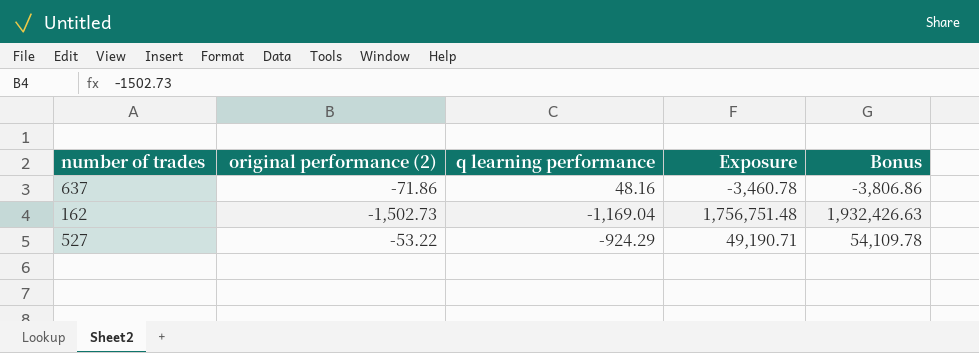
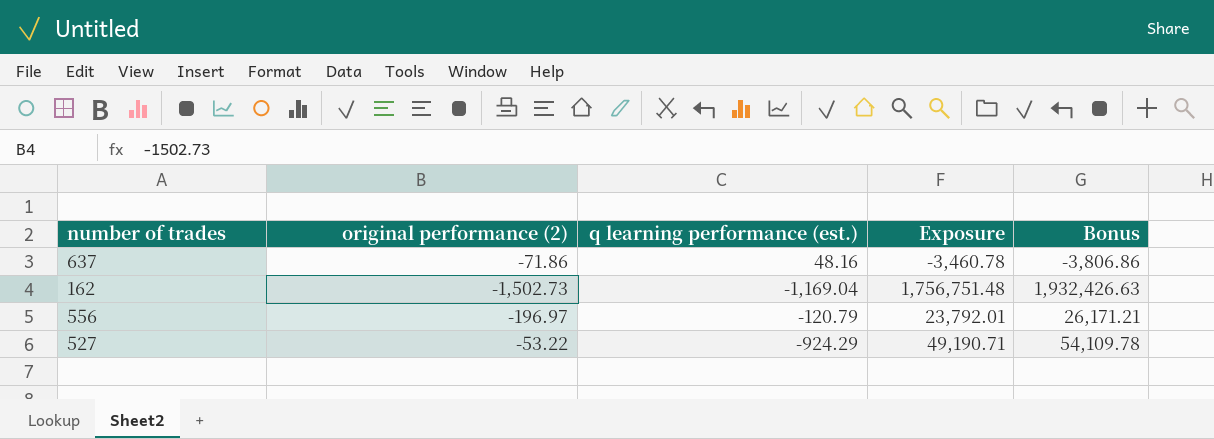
column name: q learning performance -> q learning performance (est.)
row 556: none -> -196.97 | -120.79 | 23,792.01 | 26,171.21

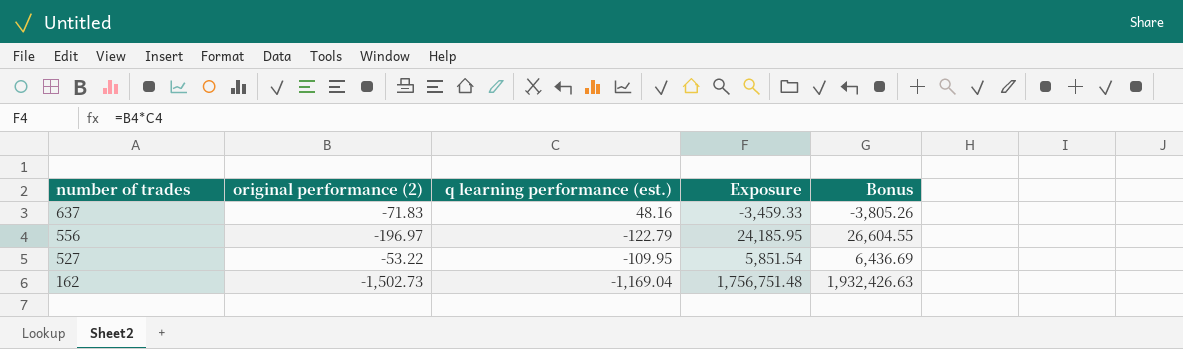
row order: none -> number of trades descending
637 | original performance (2): -71.86 -> -71.83
637 | Exposure: -3,460.78 -> -3,459.33
637 | Bonus: -3,806.86 -> -3,805.26
556 | q learning performance (est.): -120.79 -> -122.79
556 | Exposure: 23,792.01 -> 24,185.95
556 | Bonus: 26,171.21 -> 26,604.55
527 | q learning performance (est.): -924.29 -> -109.95
527 | Exposure: 49,190.71 -> 5,851.54
527 | Bonus: 54,109.78 -> 6,436.69

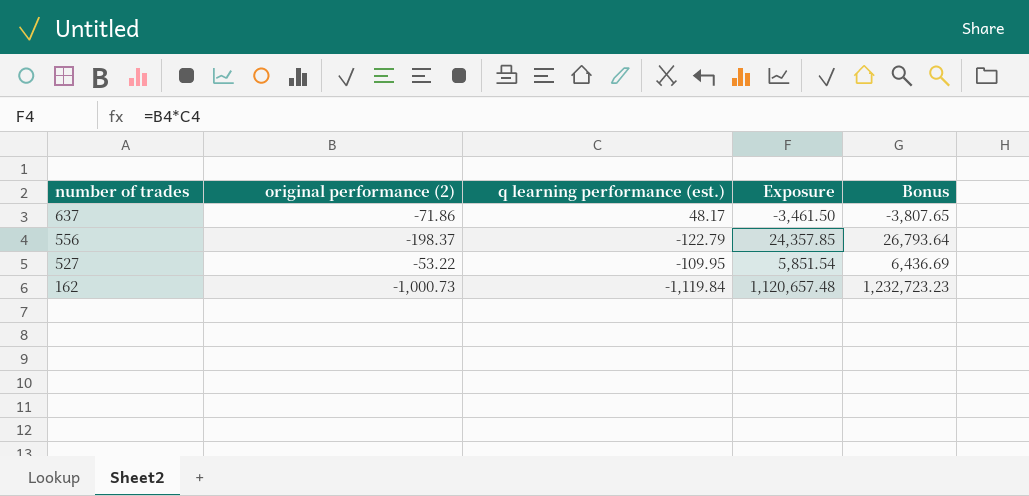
637 | original performance (2): -71.83 -> -71.86
637 | q learning performance (est.): 48.16 -> 48.17
637 | Exposure: -3,459.33 -> -3,461.50
637 | Bonus: -3,805.26 -> -3,807.65
556 | original performance (2): -196.97 -> -198.37
556 | Exposure: 24,185.95 -> 24,357.85
556 | Bonus: 26,604.55 -> 26,793.64
162 | original performance (2): -1,502.73 -> -1,000.73
162 | q learning performance (est.): -1,169.04 -> -1,119.84
162 | Exposure: 1,756,751.48 -> 1,120,657.48
162 | Bonus: 1,932,426.63 -> 1,232,723.23

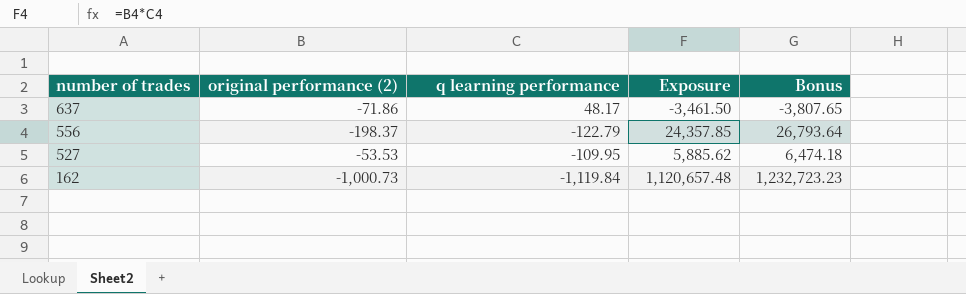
column name: q learning performance (est.) -> q learning performance
527 | original performance (2): -53.22 -> -53.53
527 | Exposure: 5,851.54 -> 5,885.62
527 | Bonus: 6,436.69 -> 6,474.18

